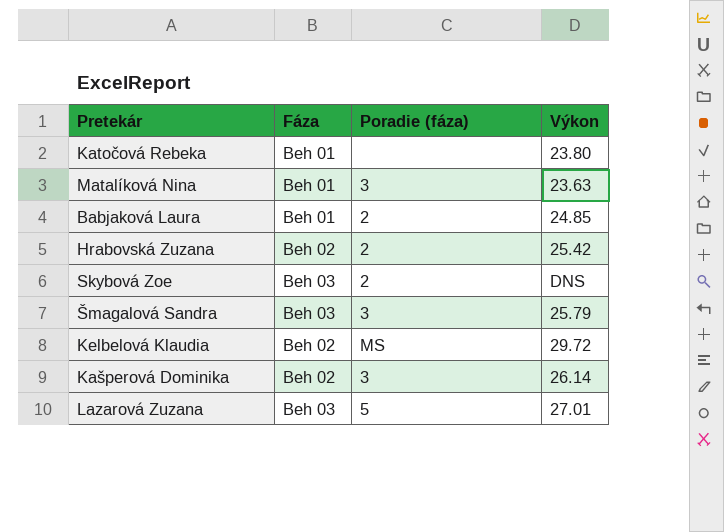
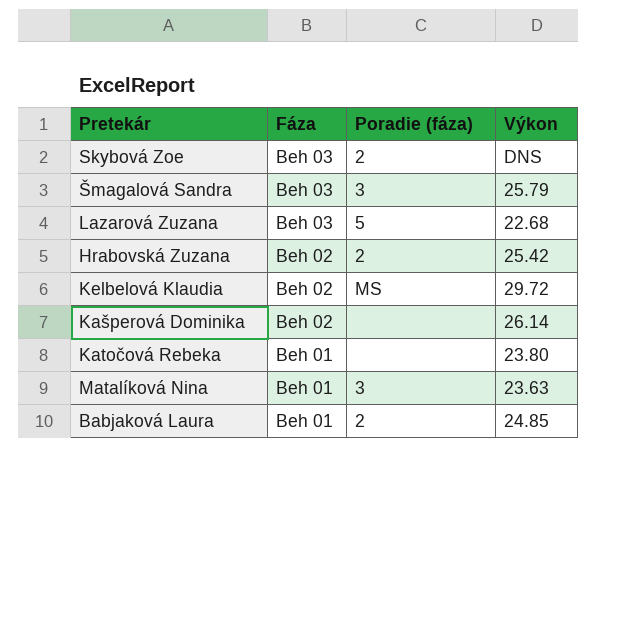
row order: none -> Fáza descending
Lazarová Zuzana | Výkon: 27.01 -> 22.68
Kašperová Dominika | Poradie (fáza): 3 -> none

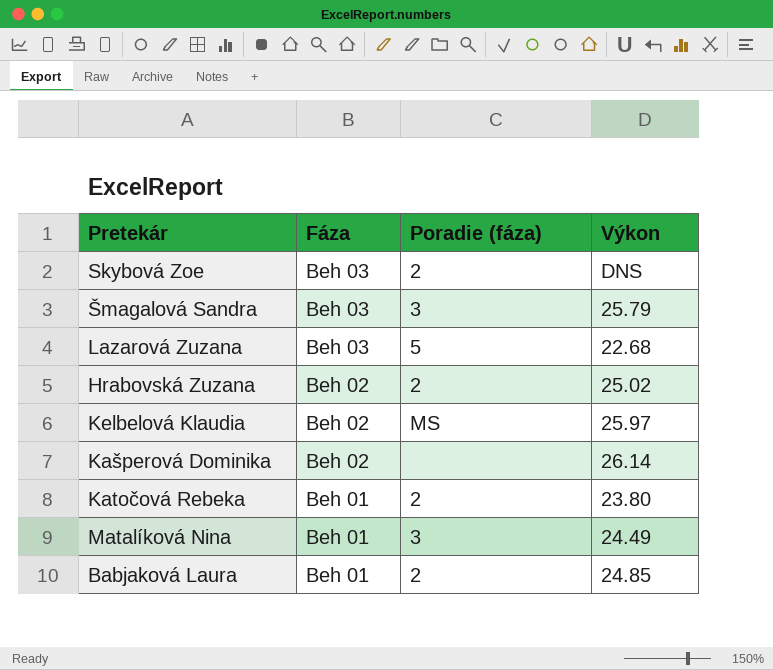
Hrabovská Zuzana | Výkon: 25.42 -> 25.02
Kelbelová Klaudia | Výkon: 29.72 -> 25.97
Katočová Rebeka | Poradie (fáza): none -> 2
Matalíková Nina | Výkon: 23.63 -> 24.49

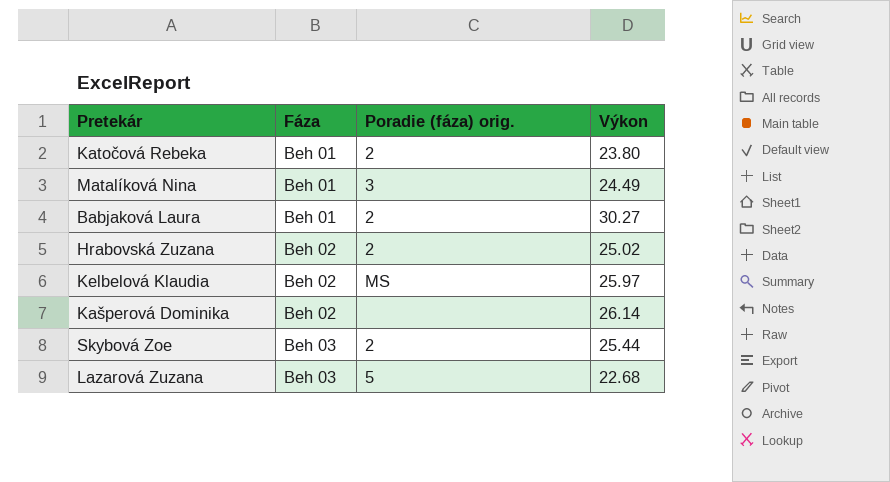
row order: Fáza descending -> Fáza ascending
column name: Poradie (fáza) -> Poradie (fáza) orig.
row Šmagalová Sandra: Beh 03 | 3 | 25.79 -> none
Babjaková Laura | Výkon: 24.85 -> 30.27
Skybová Zoe | Výkon: DNS -> 25.44

